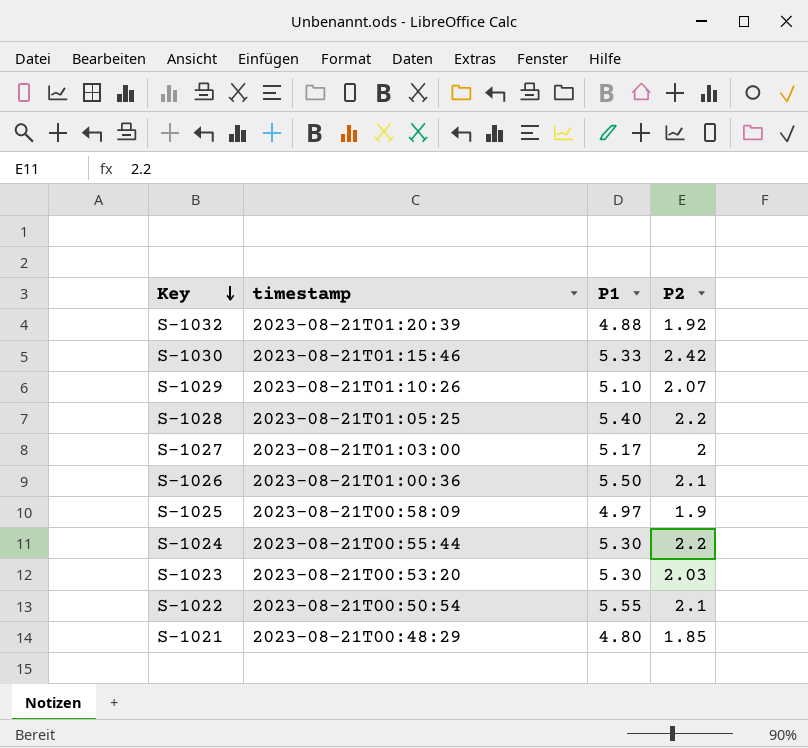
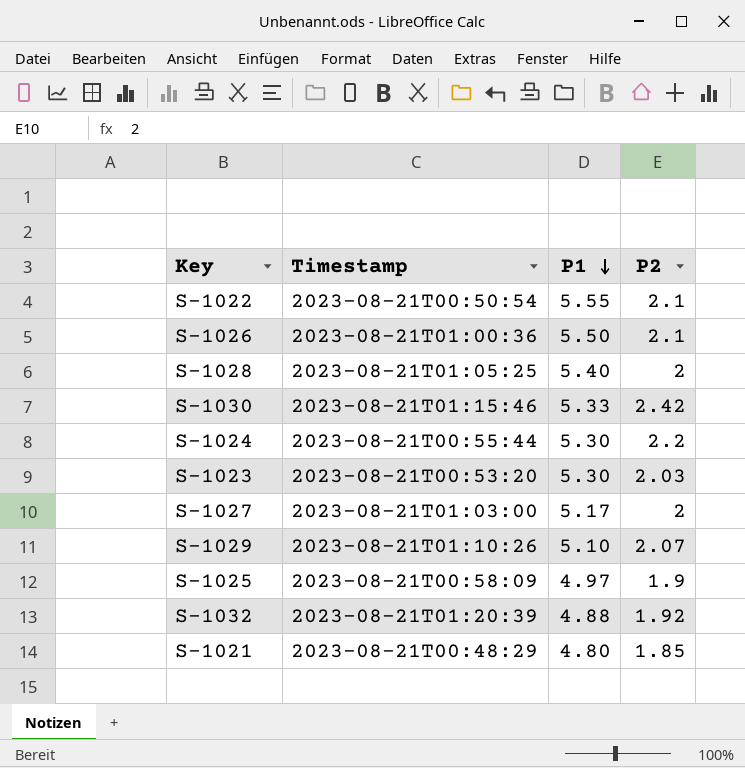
row order: Key descending -> P1 descending
column name: timestamp -> Timestamp
S-1028 | P2: 2.2 -> 2

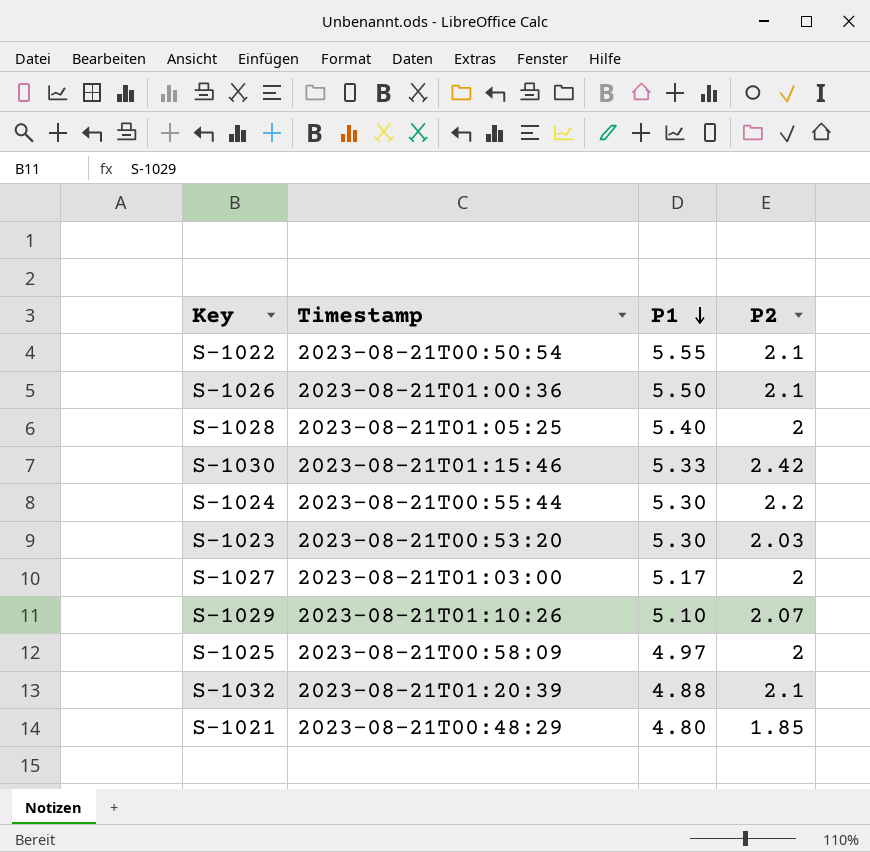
S-1025 | P2: 1.9 -> 2
S-1032 | P2: 1.92 -> 2.1

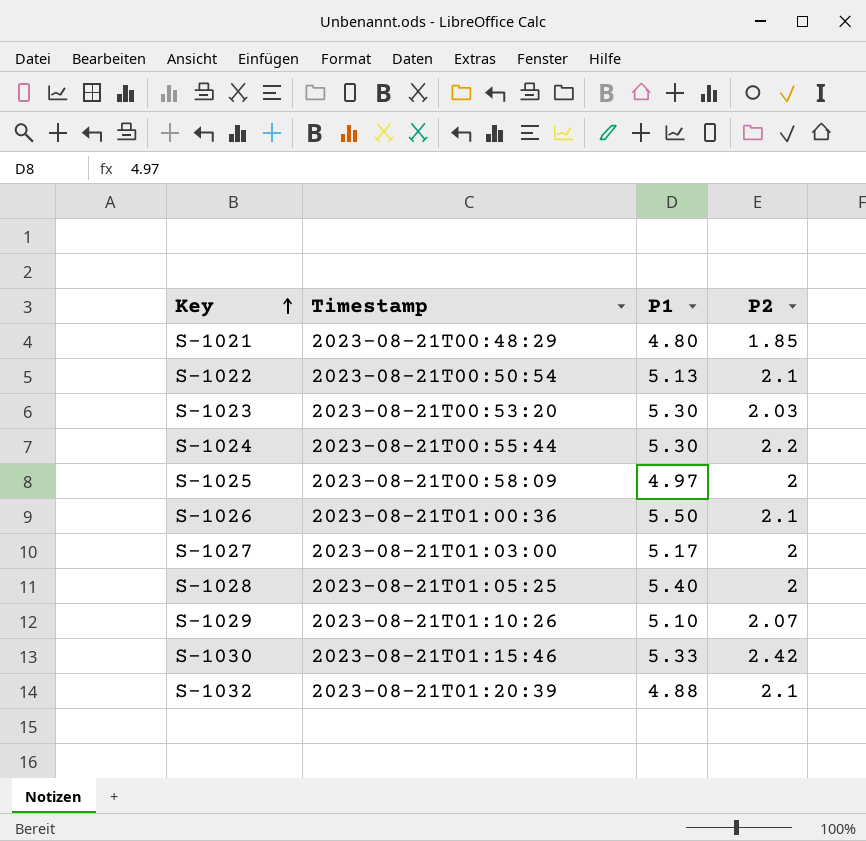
row order: P1 descending -> Key ascending
S-1022 | P1: 5.55 -> 5.13

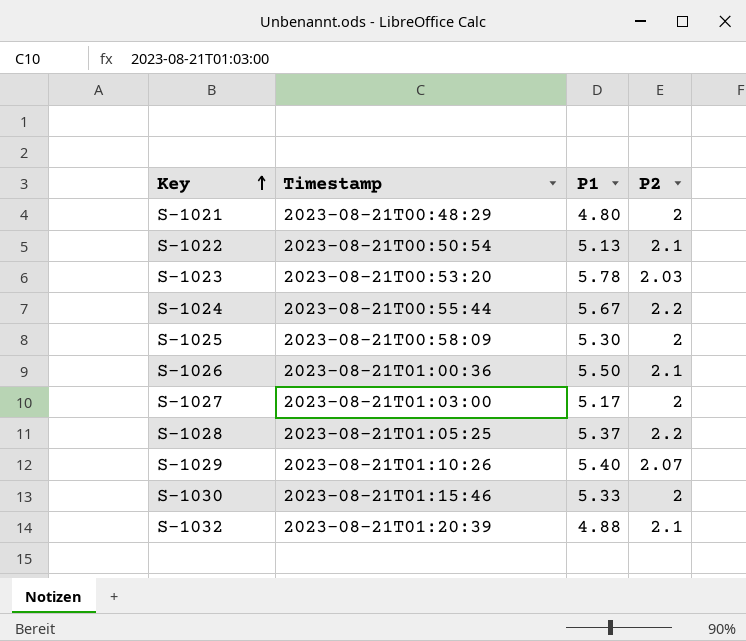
S-1021 | P2: 1.85 -> 2
S-1023 | P1: 5.30 -> 5.78
S-1024 | P1: 5.30 -> 5.67
S-1025 | P1: 4.97 -> 5.30
S-1028 | P1: 5.40 -> 5.37
S-1028 | P2: 2 -> 2.2
S-1029 | P1: 5.10 -> 5.40
S-1030 | P2: 2.42 -> 2

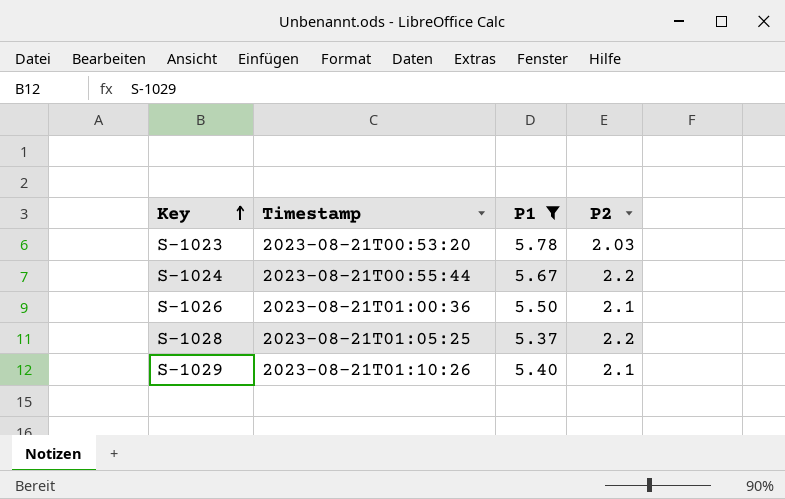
filter: none -> P1 >= 5.37
S-1029 | P2: 2.07 -> 2.1

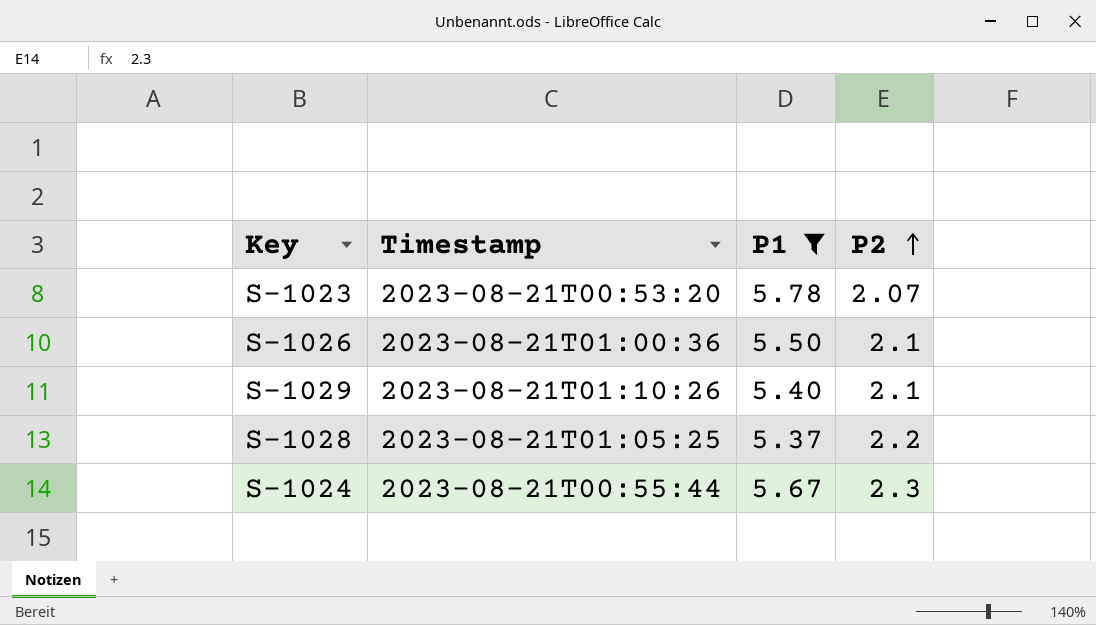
row order: Key ascending -> P2 ascending
S-1023 | P2: 2.03 -> 2.07
S-1024 | P2: 2.2 -> 2.3

